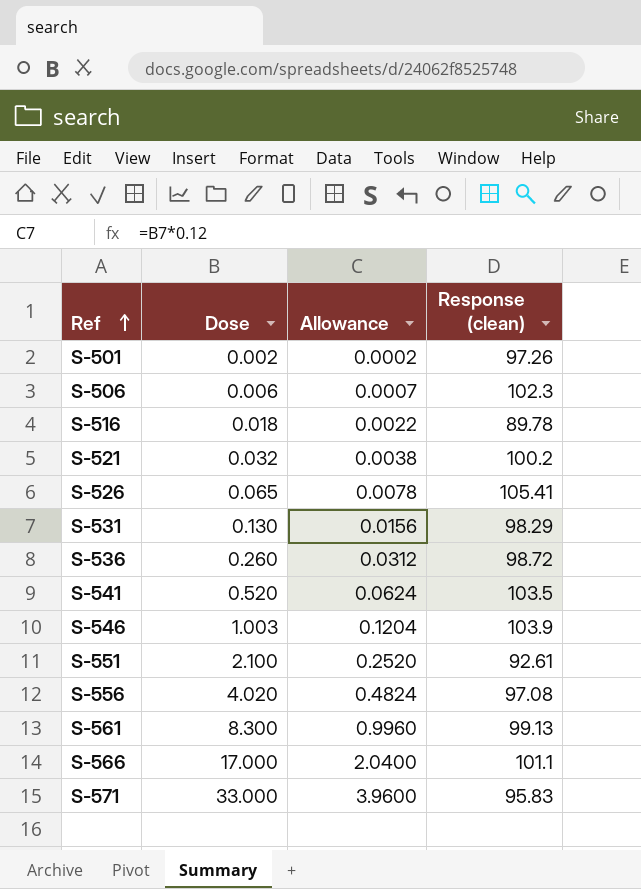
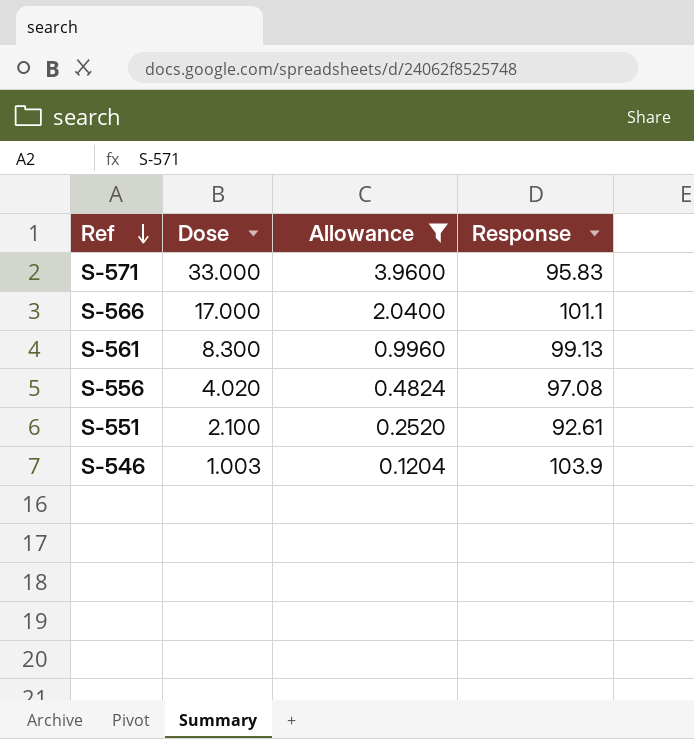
filter: none -> Allowance >= 0.1204
row order: Ref ascending -> Ref descending
column name: Response (clean) -> Response

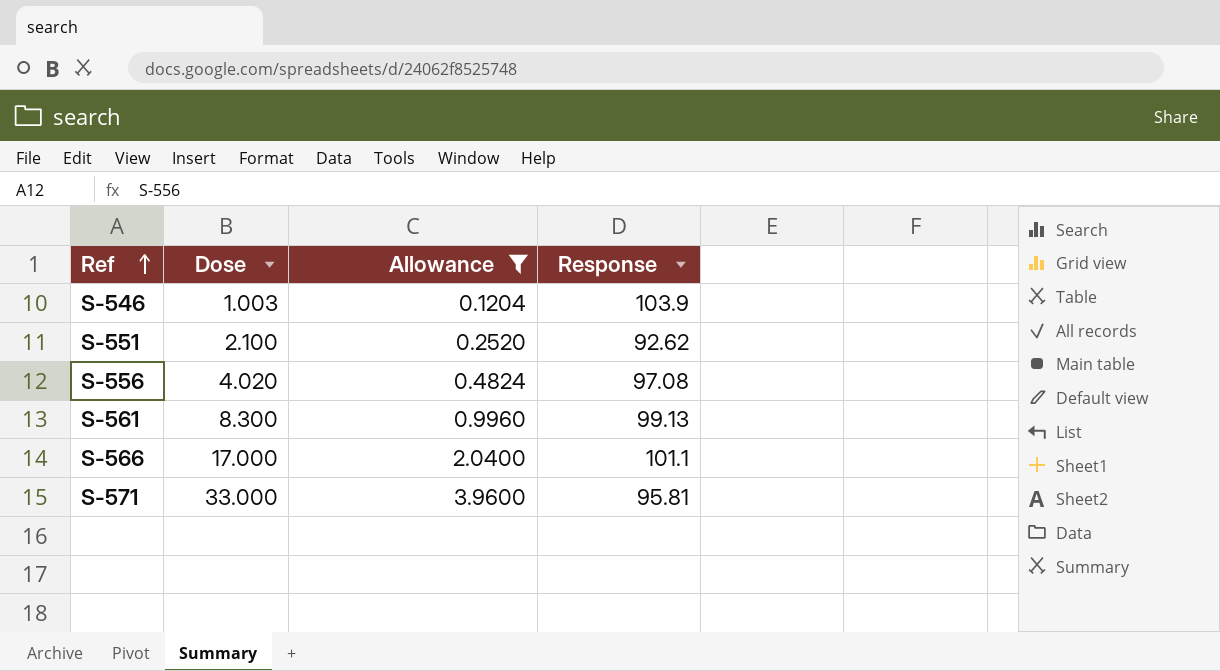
row order: Ref descending -> Ref ascending
S-551 | Response: 92.61 -> 92.62
S-571 | Response: 95.83 -> 95.81

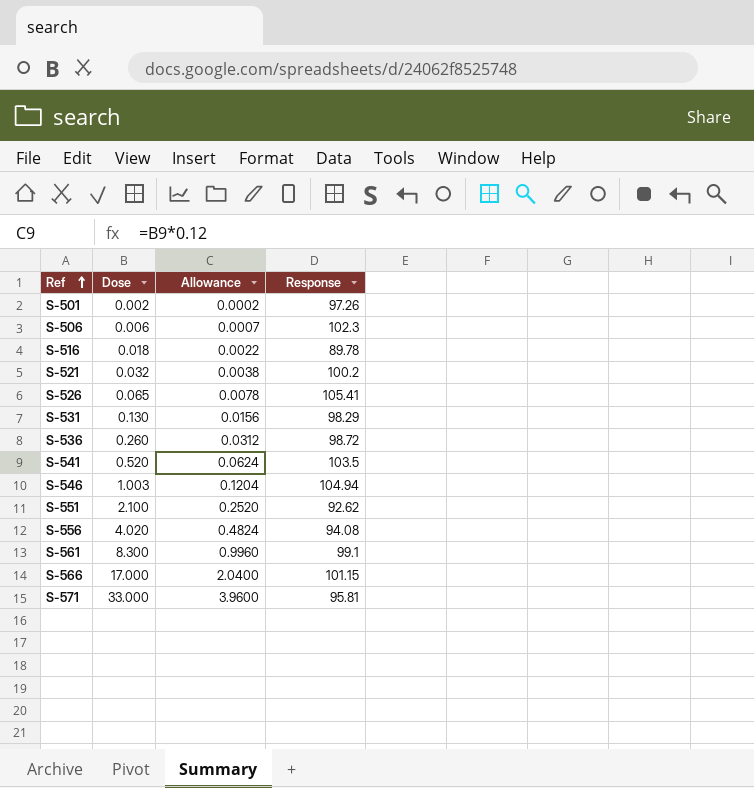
filter: Allowance >= 0.1204 -> none
S-546 | Response: 103.9 -> 104.94
S-556 | Response: 97.08 -> 94.08
S-561 | Response: 99.13 -> 99.1
S-566 | Response: 101.1 -> 101.15

